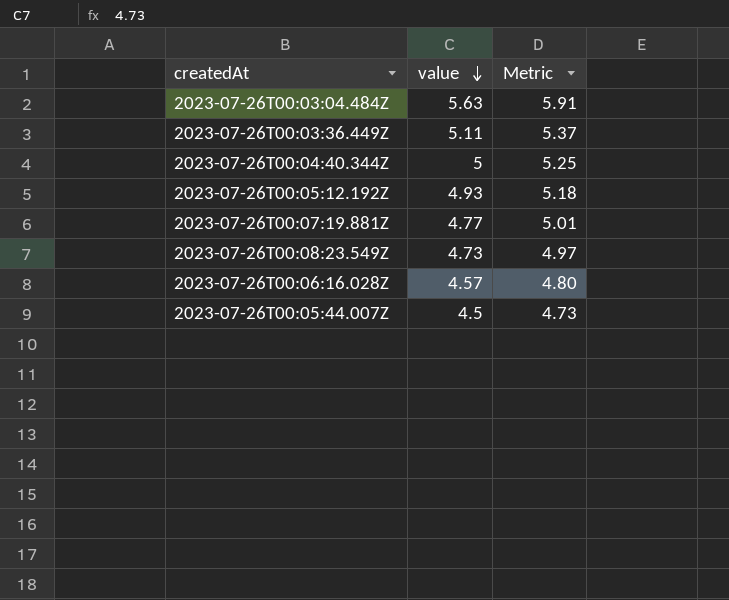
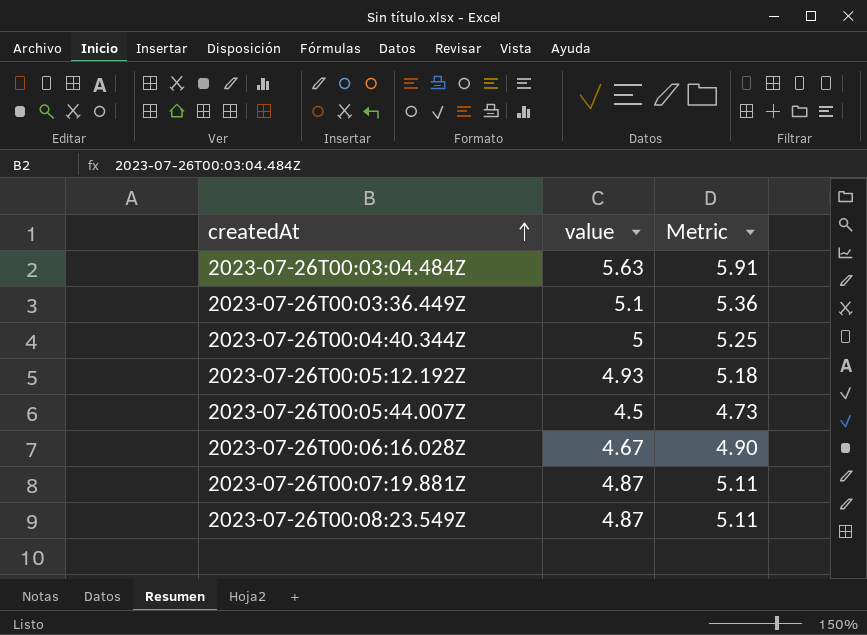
row order: value descending -> createdAt ascending
2023-07-26T00:03:36.449Z | value: 5.11 -> 5.1
2023-07-26T00:03:36.449Z | Metric: 5.37 -> 5.36
2023-07-26T00:06:16.028Z | value: 4.57 -> 4.67
2023-07-26T00:06:16.028Z | Metric: 4.80 -> 4.90
2023-07-26T00:07:19.881Z | value: 4.77 -> 4.87
2023-07-26T00:07:19.881Z | Metric: 5.01 -> 5.11
2023-07-26T00:08:23.549Z | value: 4.73 -> 4.87
2023-07-26T00:08:23.549Z | Metric: 4.97 -> 5.11

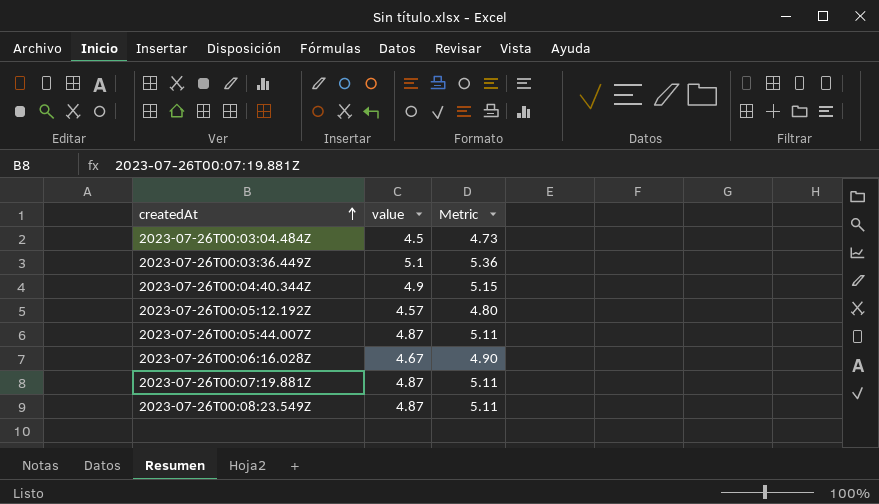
2023-07-26T00:03:04.484Z | value: 5.63 -> 4.5
2023-07-26T00:03:04.484Z | Metric: 5.91 -> 4.73
2023-07-26T00:04:40.344Z | value: 5 -> 4.9
2023-07-26T00:04:40.344Z | Metric: 5.25 -> 5.15
2023-07-26T00:05:12.192Z | value: 4.93 -> 4.57
2023-07-26T00:05:12.192Z | Metric: 5.18 -> 4.80
2023-07-26T00:05:44.007Z | value: 4.5 -> 4.87
2023-07-26T00:05:44.007Z | Metric: 4.73 -> 5.11

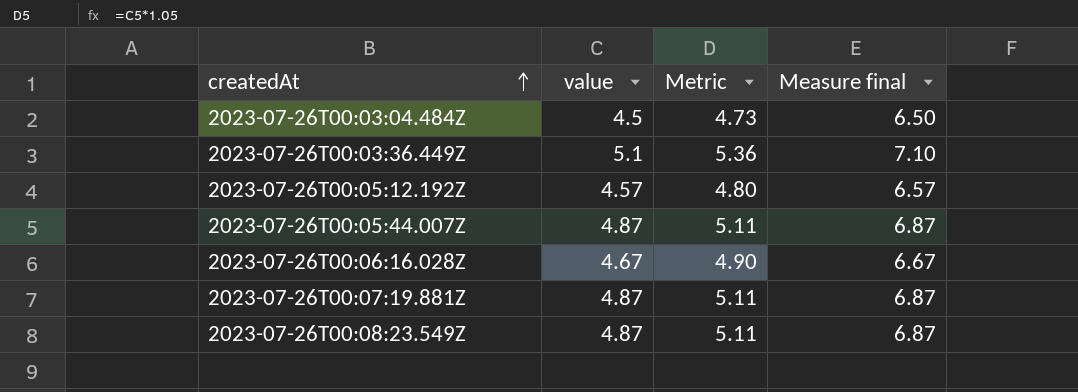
column Measure final | formula: none -> [value] + 2
row 2023-07-26T00:04:40.344Z: 4.9 | 5.15 -> none

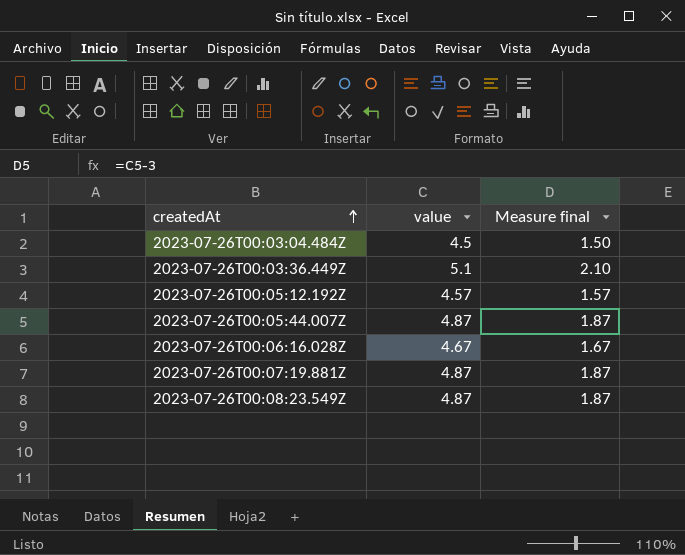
column Metric | formula: [value] * 1.05 -> none
column Measure final | formula: [value] + 2 -> [value] - 3

